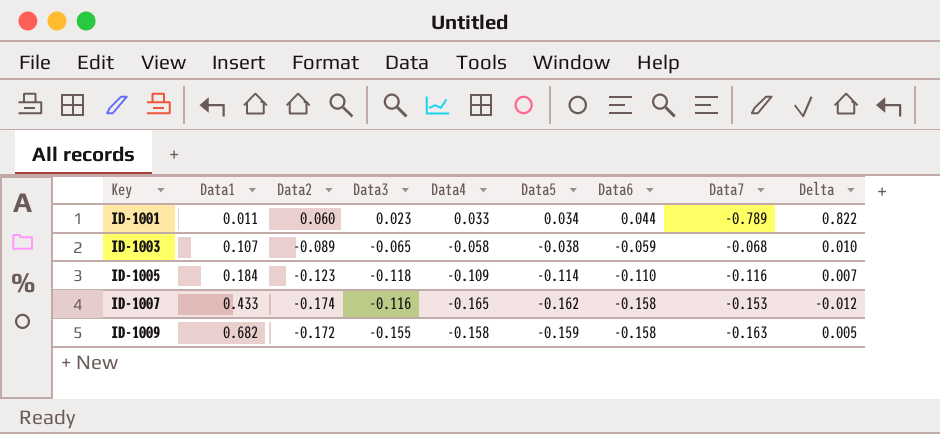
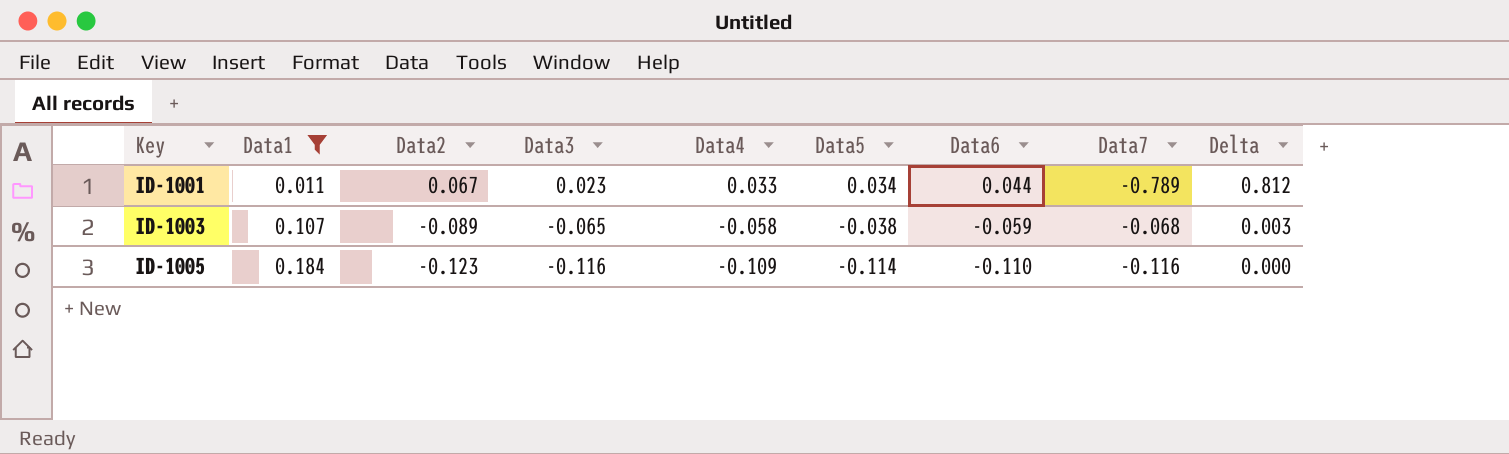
filter: none -> Data1 <= 0.184
column Delta | formula: [Data4] - [Data7] -> [Data3] - [Data7]
ID-1001 | Data2: 0.060 -> 0.067
ID-1005 | Data3: -0.118 -> -0.116

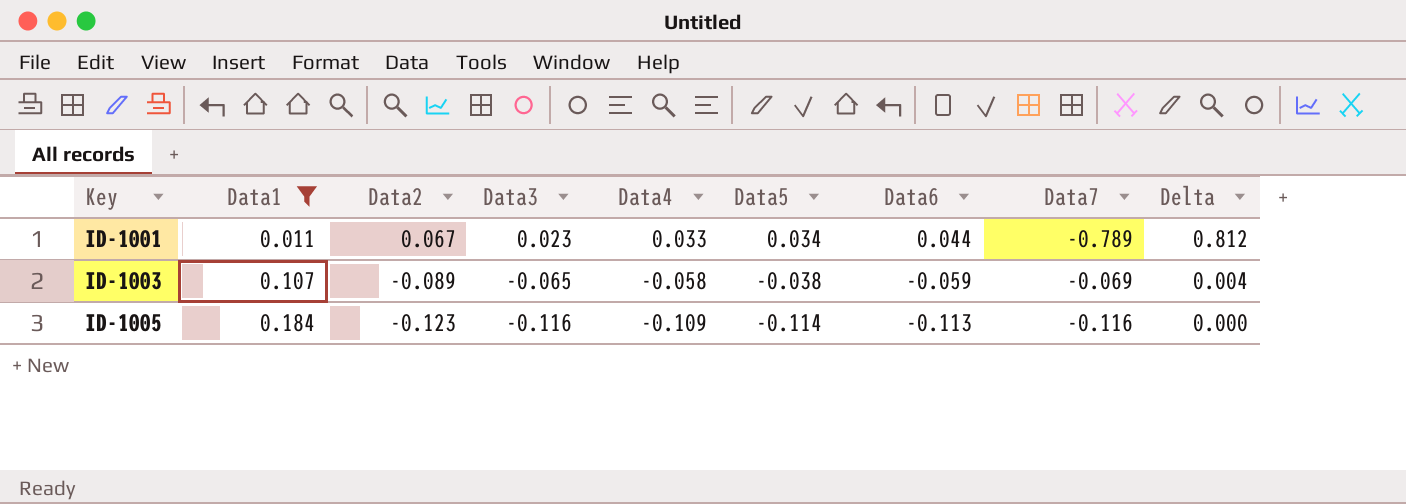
ID-1003 | Data7: -0.068 -> -0.069
ID-1003 | Delta: 0.003 -> 0.004
ID-1005 | Data6: -0.110 -> -0.113

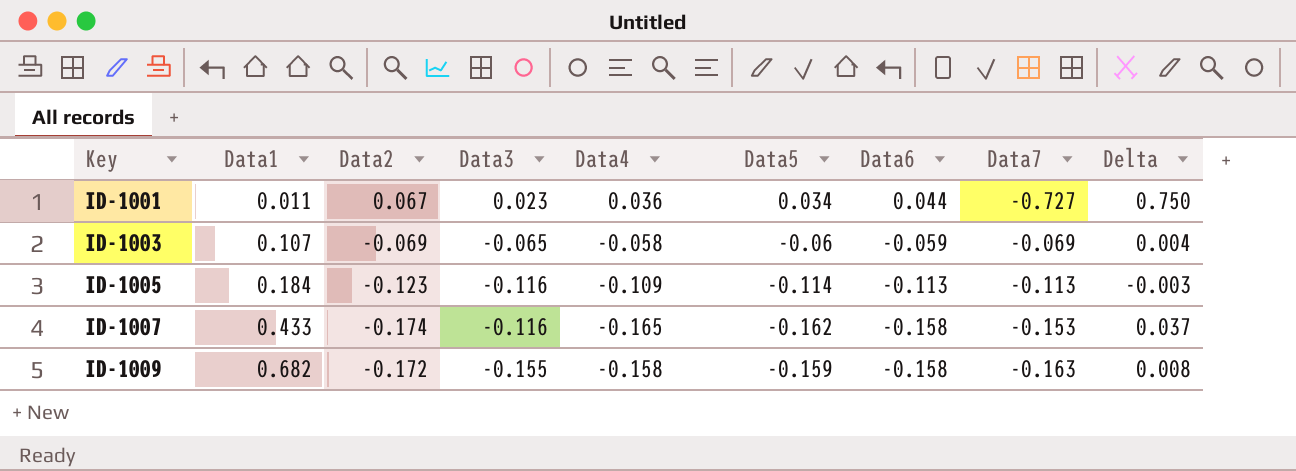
filter: Data1 <= 0.184 -> none
ID-1001 | Data4: 0.033 -> 0.036
ID-1001 | Data7: -0.789 -> -0.727
ID-1001 | Delta: 0.812 -> 0.750
ID-1003 | Data2: -0.089 -> -0.069
ID-1003 | Data5: -0.038 -> -0.06
ID-1005 | Data7: -0.116 -> -0.113
ID-1005 | Delta: 0.000 -> -0.003

